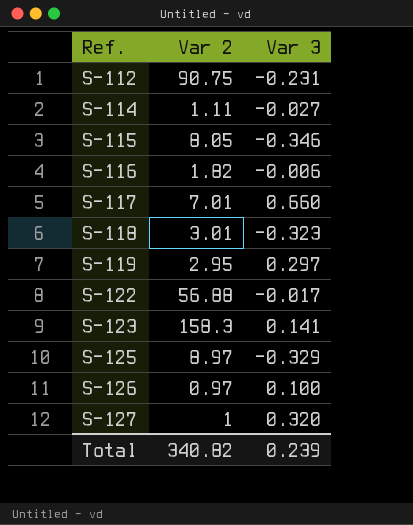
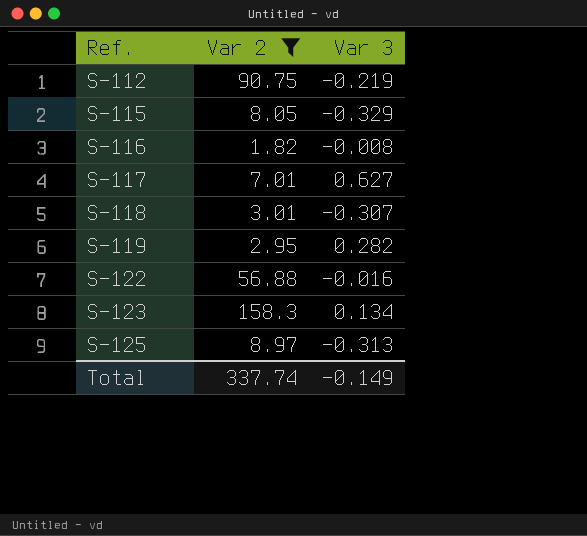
filter: none -> Var 2 >= 1.82
S-112 | Var 3: -0.231 -> -0.219
S-115 | Var 3: -0.346 -> -0.329
S-116 | Var 3: -0.006 -> -0.008
S-117 | Var 3: 0.660 -> 0.627
S-118 | Var 3: -0.323 -> -0.307
S-119 | Var 3: 0.297 -> 0.282
S-122 | Var 3: -0.017 -> -0.016
S-123 | Var 3: 0.141 -> 0.134
S-125 | Var 3: -0.329 -> -0.313
Total | Var 2: 340.82 -> 337.74
Total | Var 3: 0.239 -> -0.149

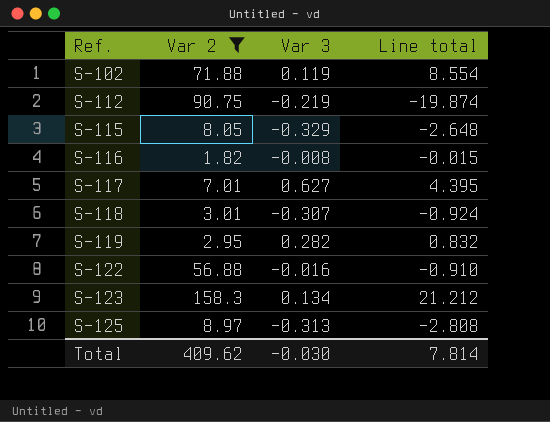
column Line total | formula: none -> [Var 2] * [Var 3]
row S-102: none -> 71.88 | 0.119 | 8.554
Total | Var 2: 337.74 -> 409.62
Total | Var 3: -0.149 -> -0.030

